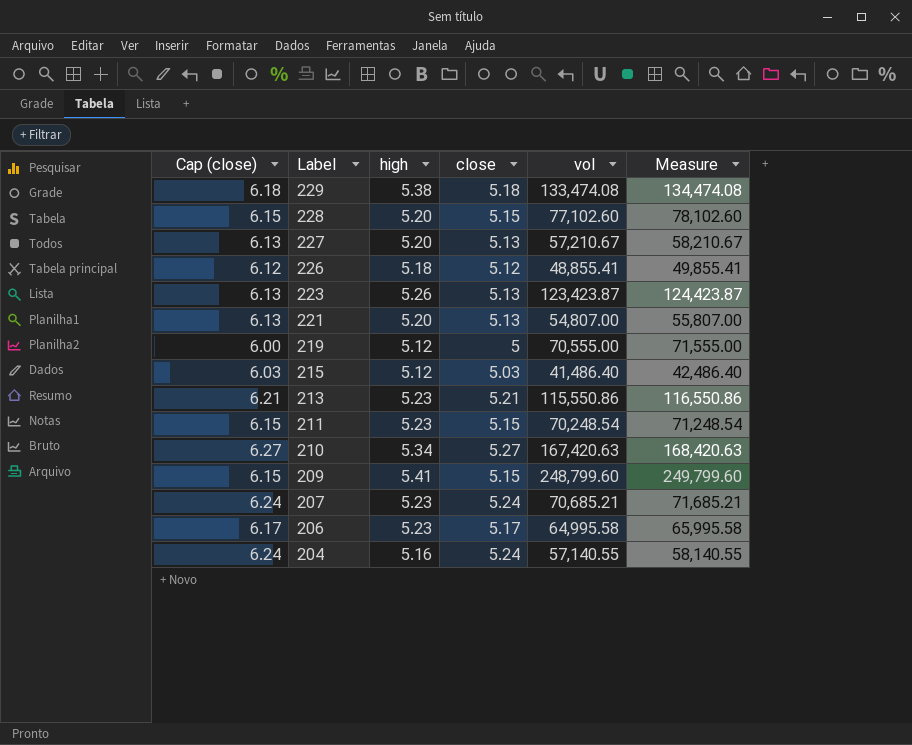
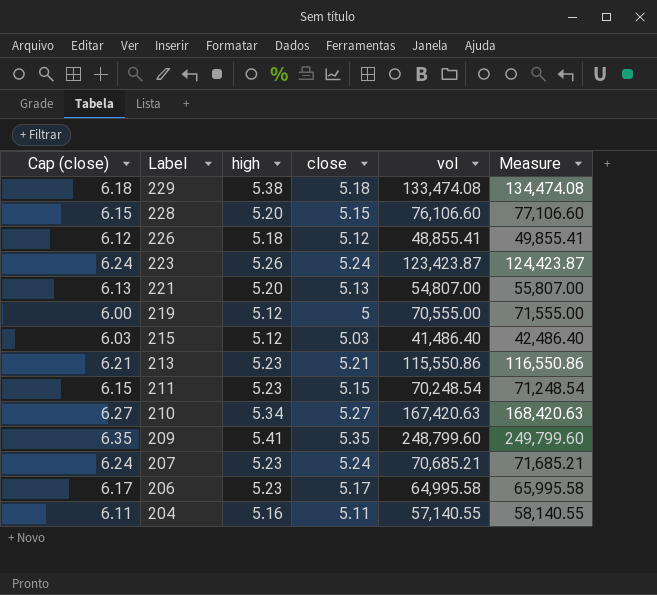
row 227: 6.13 | 5.20 | 5.13 | 57,210.67 | 58,210.67 -> none
228 | vol: 77,102.60 -> 76,106.60
228 | Measure: 78,102.60 -> 77,106.60
223 | Cap (close): 6.13 -> 6.24
223 | close: 5.13 -> 5.24
209 | Cap (close): 6.15 -> 6.35
209 | close: 5.15 -> 5.35
204 | Cap (close): 6.24 -> 6.11
204 | close: 5.24 -> 5.11

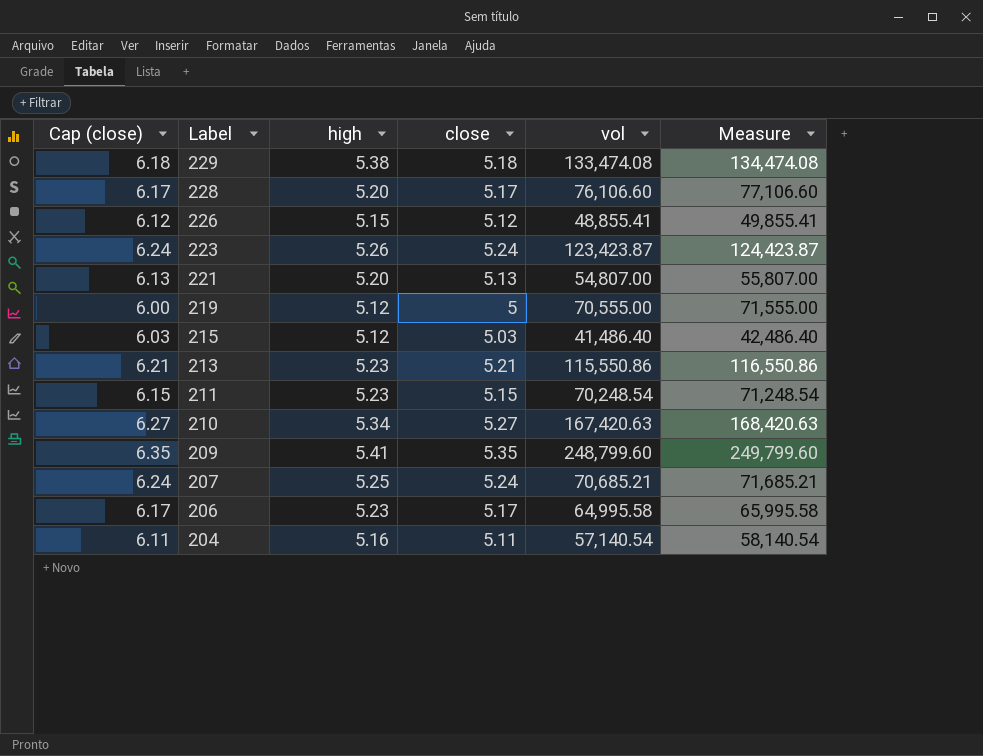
228 | Cap (close): 6.15 -> 6.17
228 | close: 5.15 -> 5.17
226 | high: 5.18 -> 5.15
207 | high: 5.23 -> 5.25
204 | vol: 57,140.55 -> 57,140.54
204 | Measure: 58,140.55 -> 58,140.54

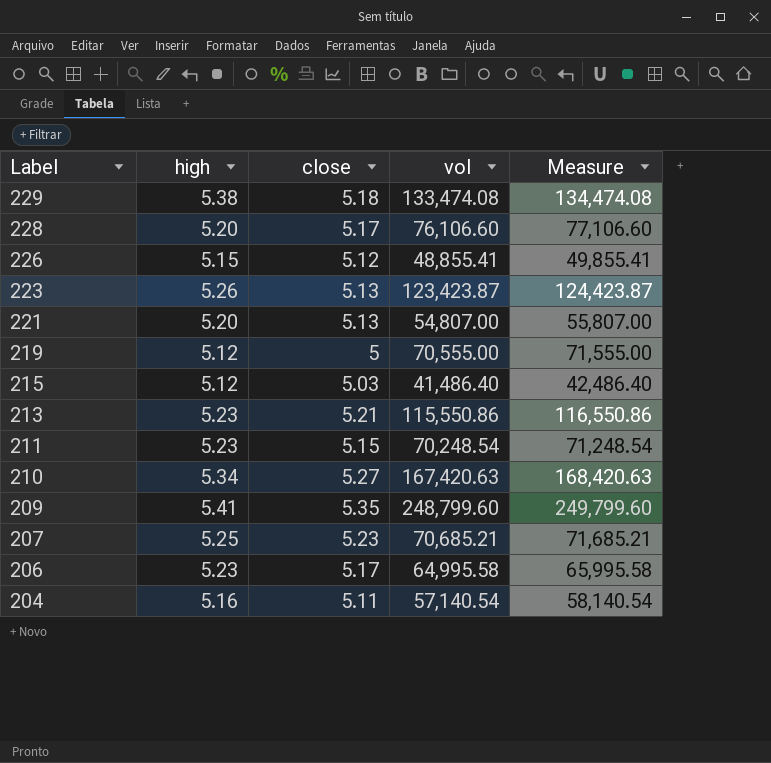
column Cap (close) | formula: [close] + 1 -> none
223 | close: 5.24 -> 5.13
207 | close: 5.24 -> 5.23

